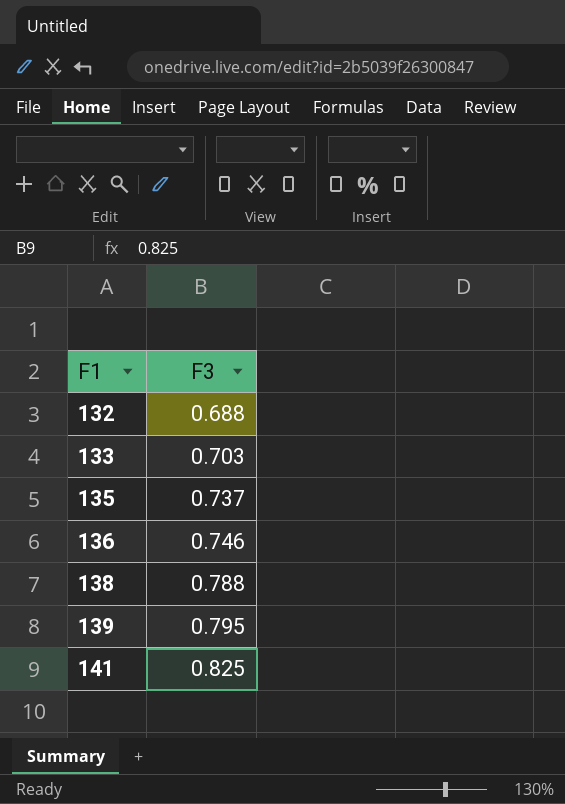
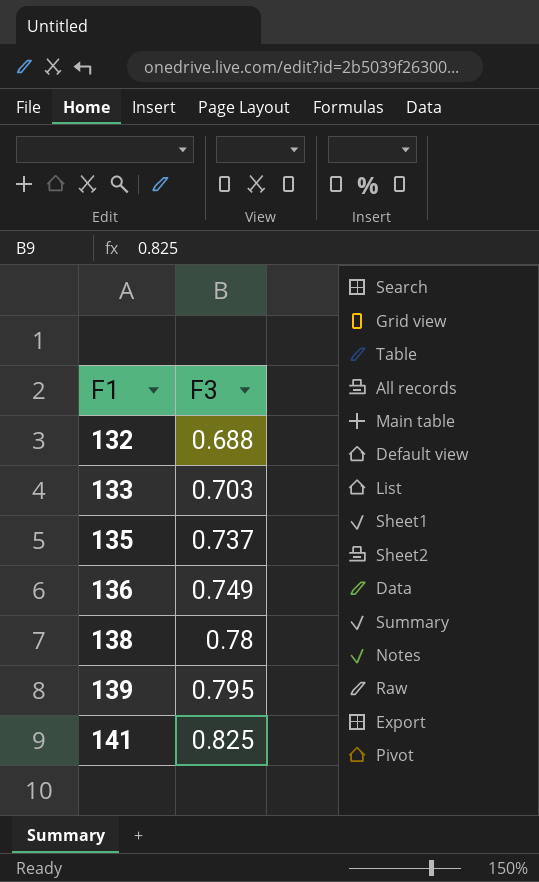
136 | F3: 0.746 -> 0.749
138 | F3: 0.788 -> 0.78

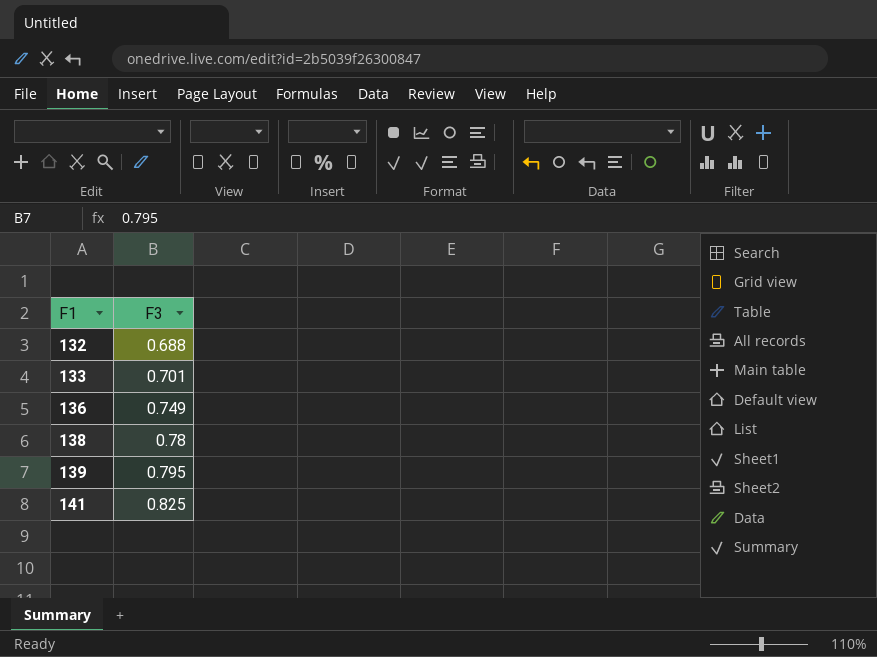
row 135: 0.737 -> none
133 | F3: 0.703 -> 0.701

